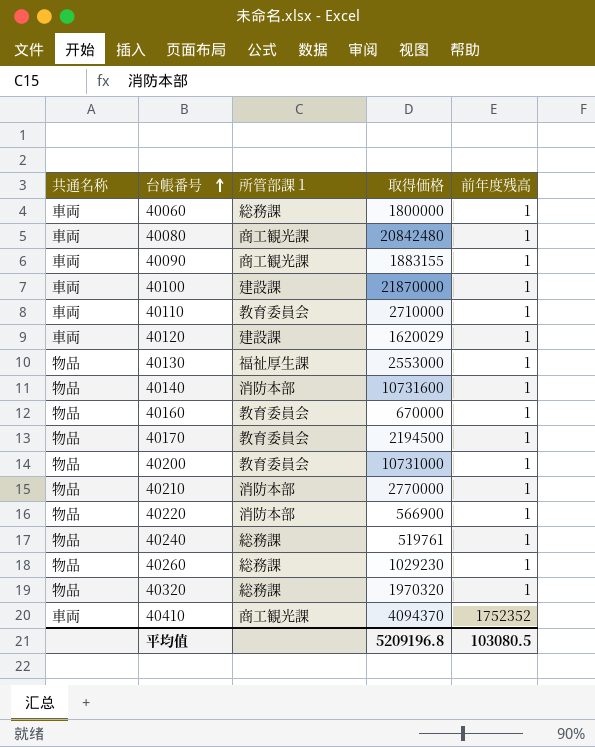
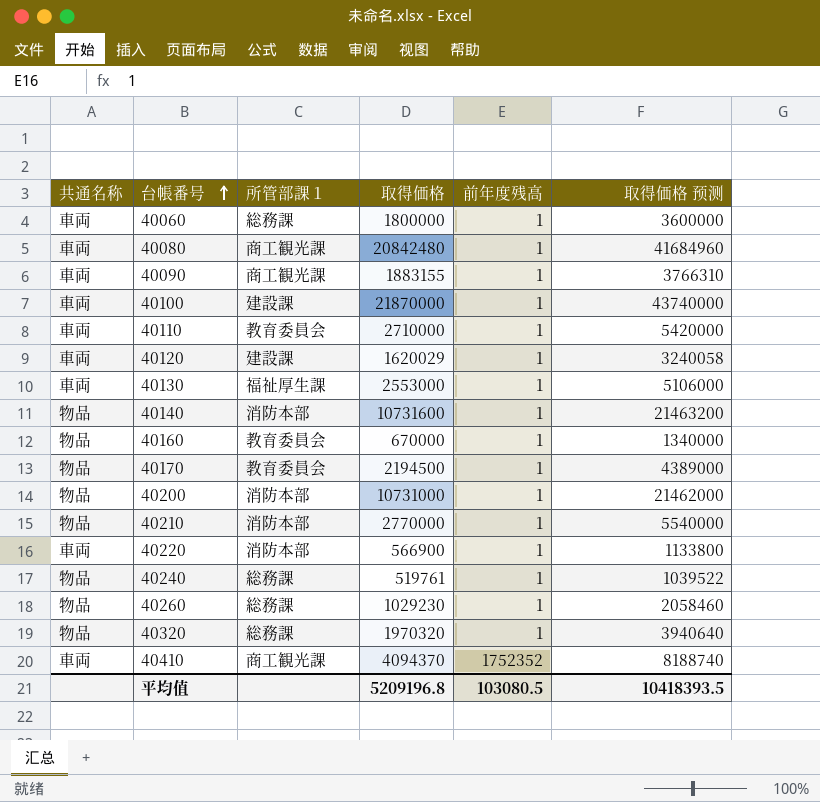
column 取得価格 预测 | formula: none -> [取得価格] * 2
40130 | 共通名称: 物品 -> 車両
40200 | 所管部課１: 教育委員会 -> 消防本部
40220 | 共通名称: 物品 -> 車両

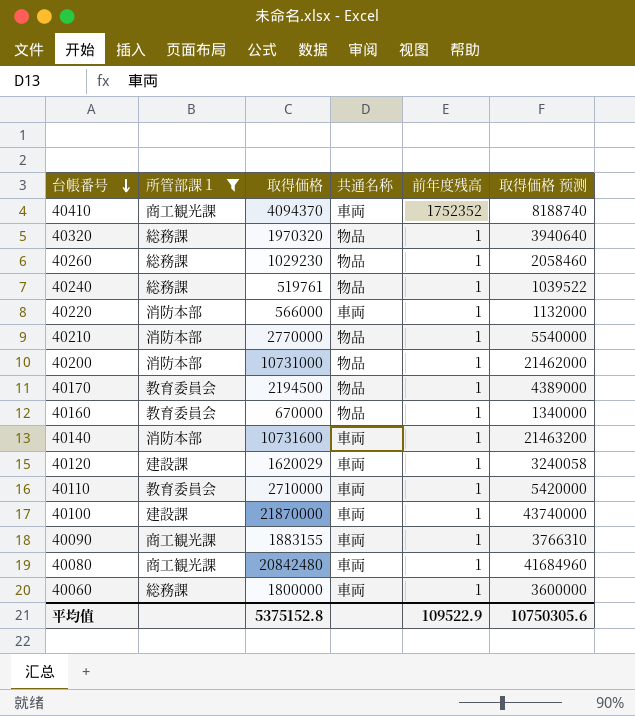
filter: none -> 所管部課１ != 福祉厚生課
row order: 台帳番号 ascending -> 台帳番号 descending
column 共通名称 | position: 1 -> 4
40220 | 取得価格: 566900 -> 566000
40220 | 取得価格 预测: 1133800 -> 1132000
40140 | 共通名称: 物品 -> 車両
平均值 | 取得価格: 5209196.8 -> 5375152.8
平均值 | 前年度残高: 103080.5 -> 109522.9
平均值 | 取得価格 预测: 10418393.5 -> 10750305.6

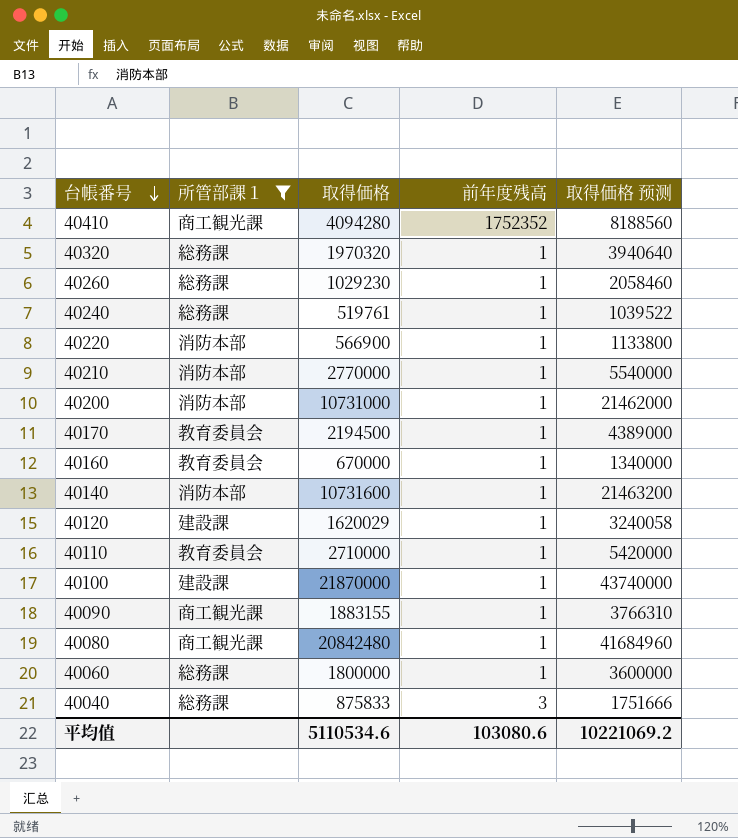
column 共通名称 | position: 4 -> none
40410 | 取得価格: 4094370 -> 4094280
40410 | 取得価格 预测: 8188740 -> 8188560
40220 | 取得価格: 566000 -> 566900
40220 | 取得価格 预测: 1132000 -> 1133800
row 40040: none -> 総務課 | 875833 | 3 | 1751666
平均值 | 取得価格: 5375152.8 -> 5110534.6
平均值 | 前年度残高: 109522.9 -> 103080.6
平均值 | 取得価格 预测: 10750305.6 -> 10221069.2

